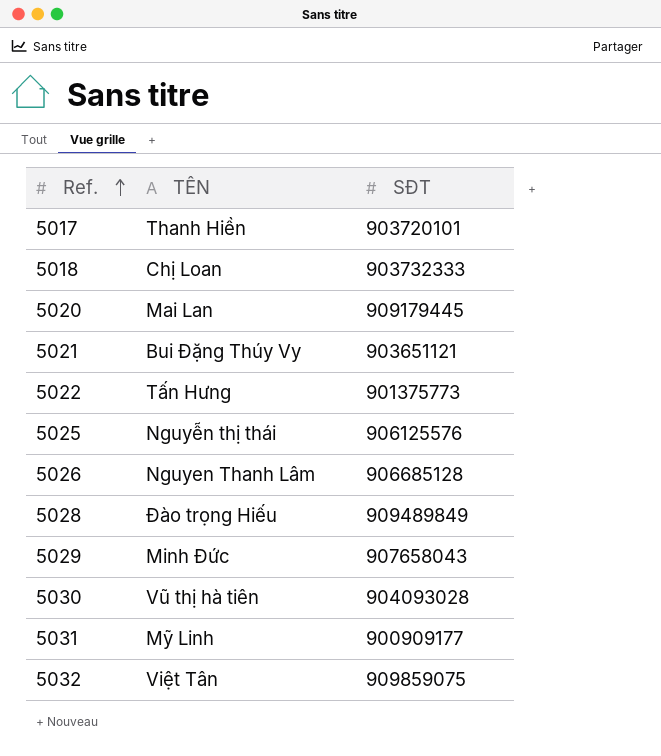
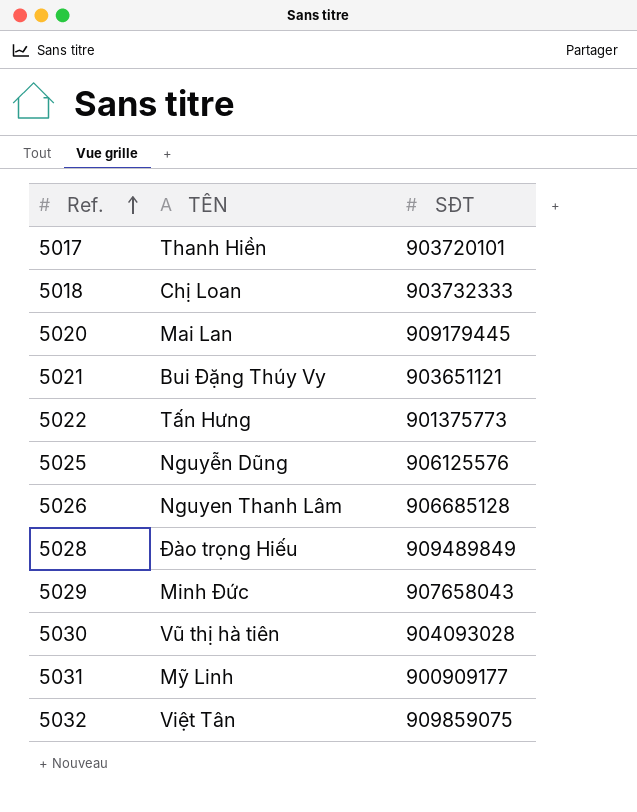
5025 | TÊN: Nguyễn thị thái -> Nguyễn Dũng

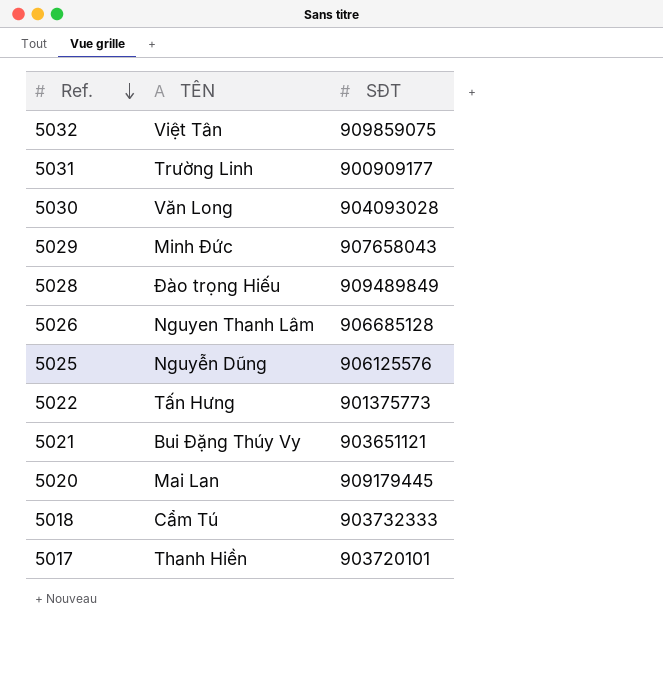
row order: Ref. ascending -> Ref. descending
5031 | TÊN: Mỹ Linh -> Trường Linh
5030 | TÊN: Vũ thị hà tiên -> Văn Long
5018 | TÊN: Chị Loan -> Cẩm Tú

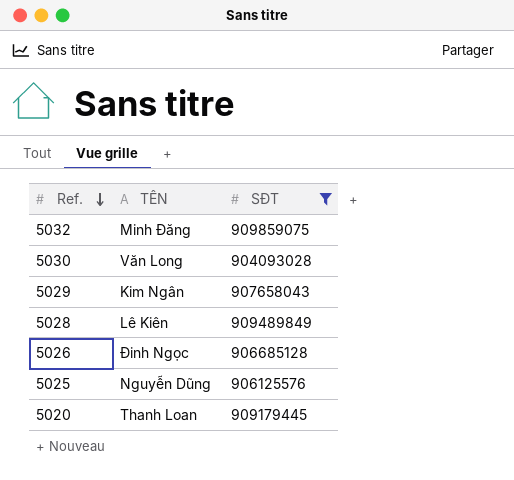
filter: none -> SĐT >= 904093028
5032 | TÊN: Việt Tân -> Minh Đăng
5029 | TÊN: Minh Đức -> Kim Ngân
5028 | TÊN: Đào trọng Hiếu -> Lê Kiên
5026 | TÊN: Nguyen Thanh Lâm -> Đinh Ngọc
5020 | TÊN: Mai Lan -> Thanh Loan

